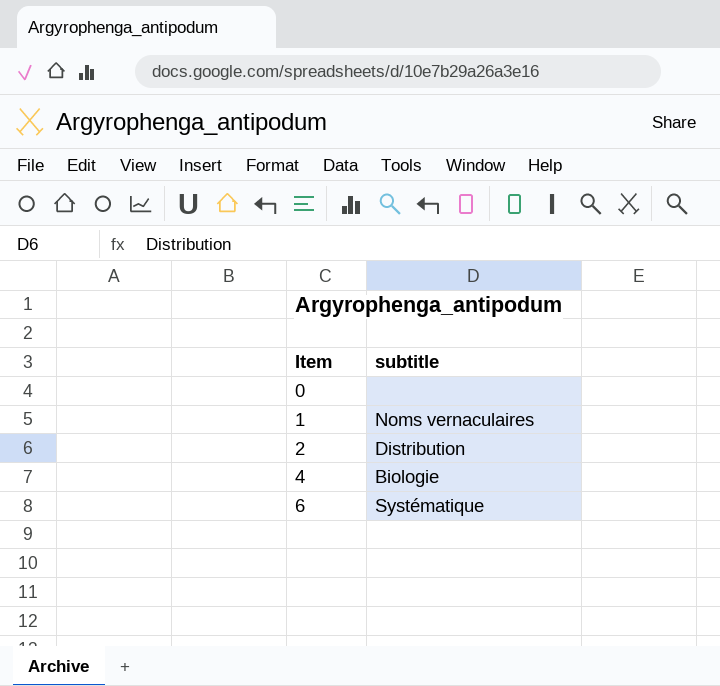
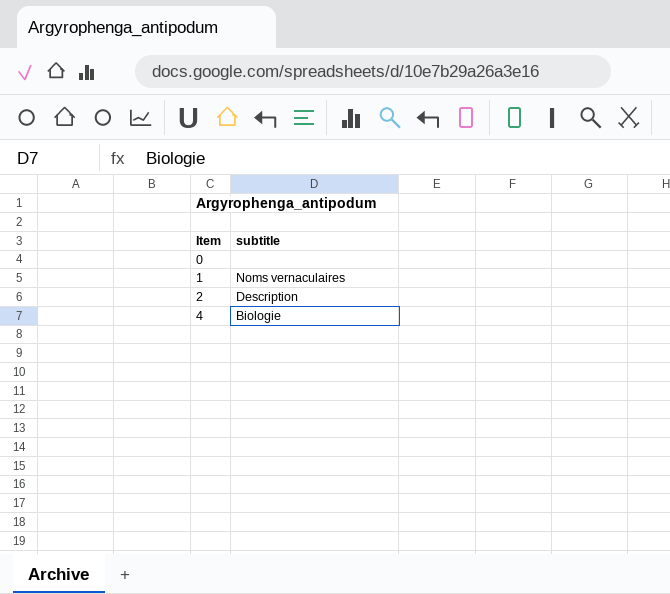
row 6: Systématique -> none
2 | subtitle: Distribution -> Description

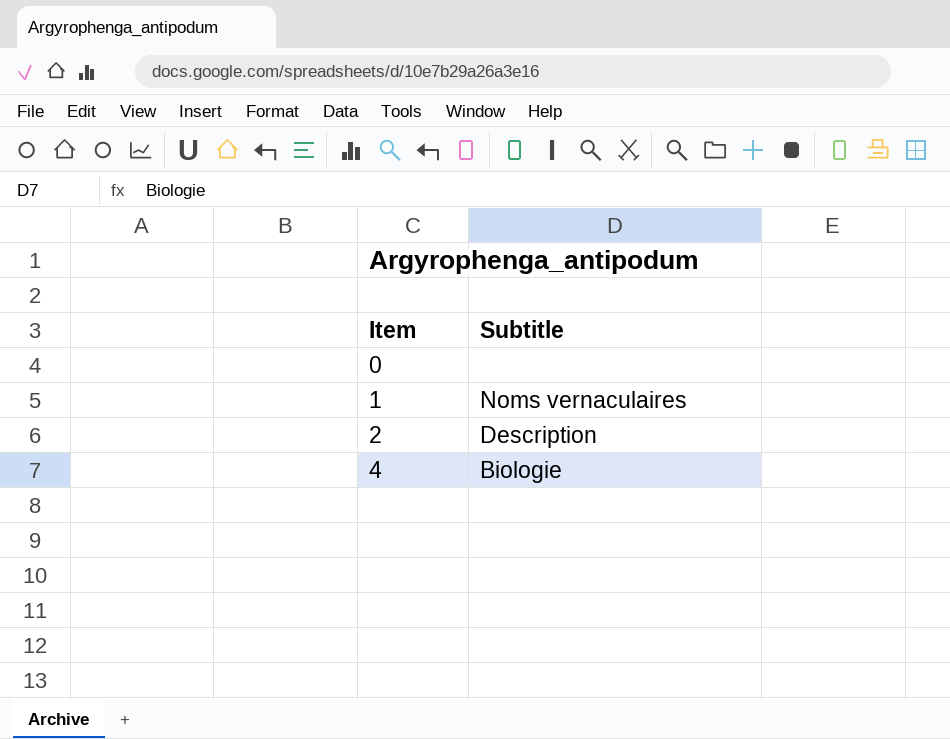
column name: subtitle -> Subtitle

